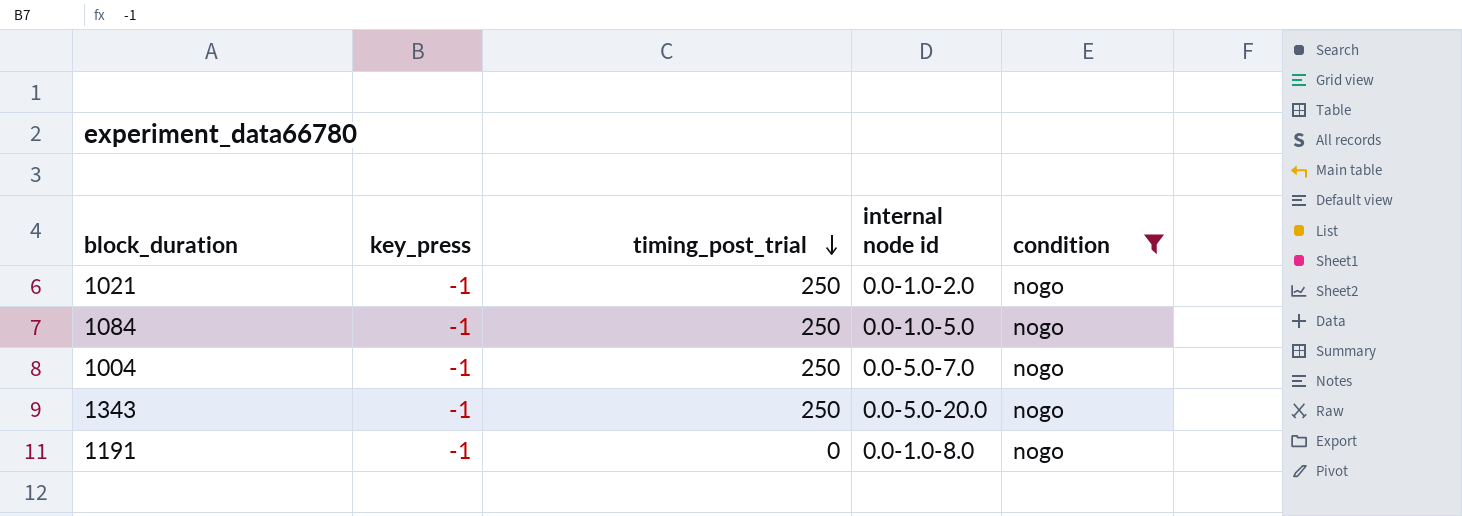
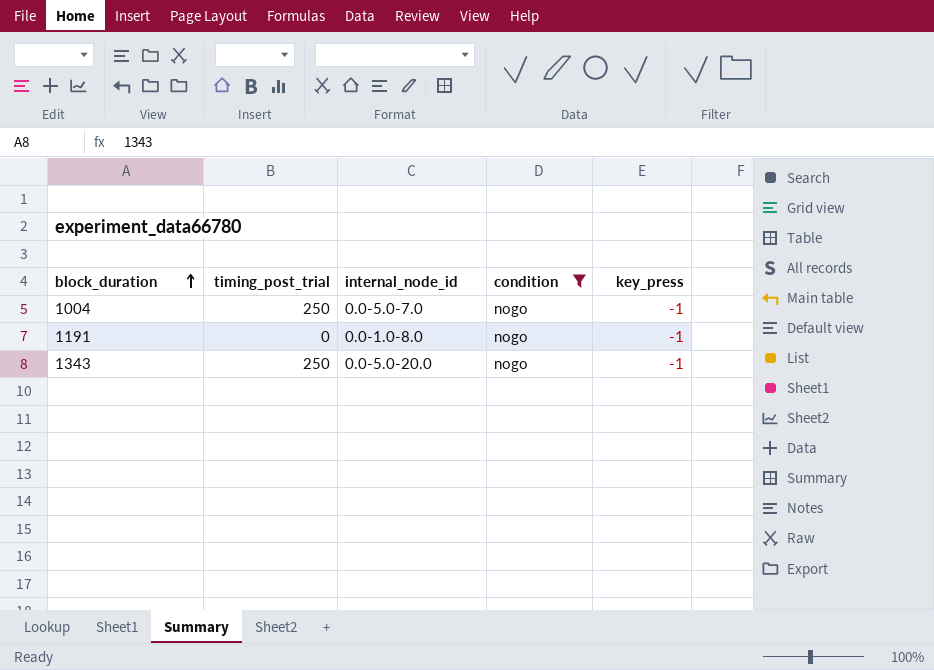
row order: timing_post_trial descending -> block_duration ascending
column name: internal node id -> internal_node_id
column key_press | position: 2 -> 5
row 1021: -1 | 250 | 0.0-1.0-2.0 | nogo -> none
row 1084: -1 | 250 | 0.0-1.0-5.0 | nogo -> none

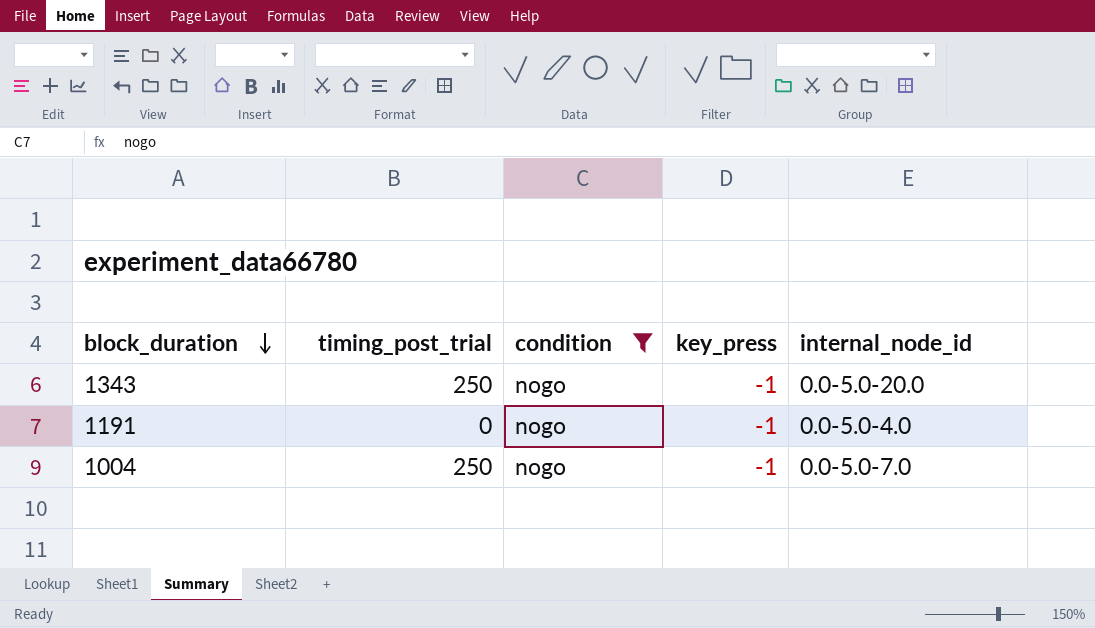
row order: block_duration ascending -> block_duration descending
column internal_node_id | position: 3 -> 5
1191 | internal_node_id: 0.0-1.0-8.0 -> 0.0-5.0-4.0

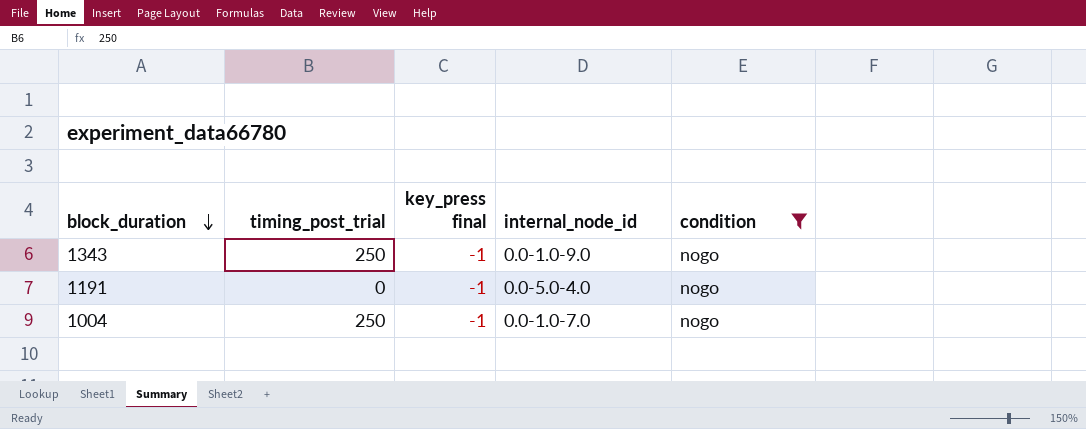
column name: key_press -> key_press final
column condition | position: 3 -> 5
1343 | internal_node_id: 0.0-5.0-20.0 -> 0.0-1.0-9.0
1004 | internal_node_id: 0.0-5.0-7.0 -> 0.0-1.0-7.0

